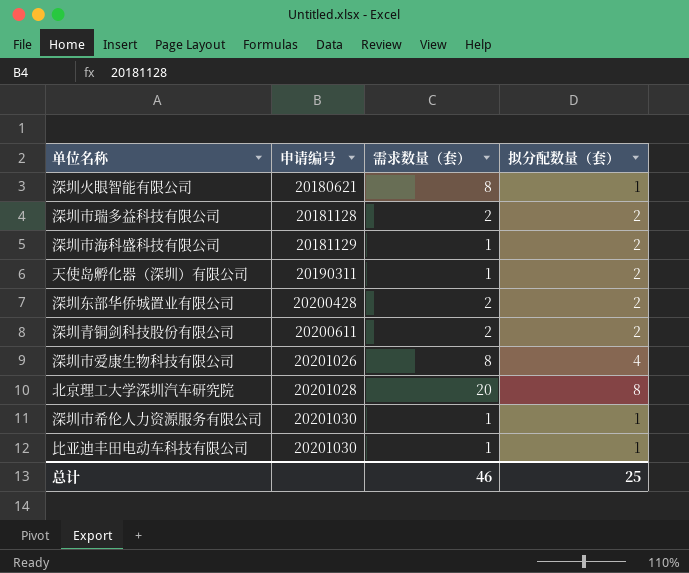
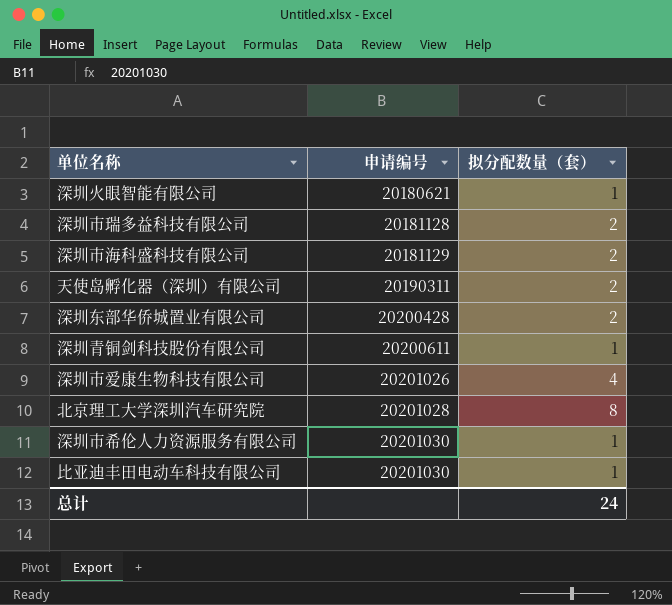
column 需求数量（套） | position: 3 -> none
深圳青铜剑科技股份有限公司 | 拟分配数量（套）: 2 -> 1
总计 | 拟分配数量（套）: 25 -> 24

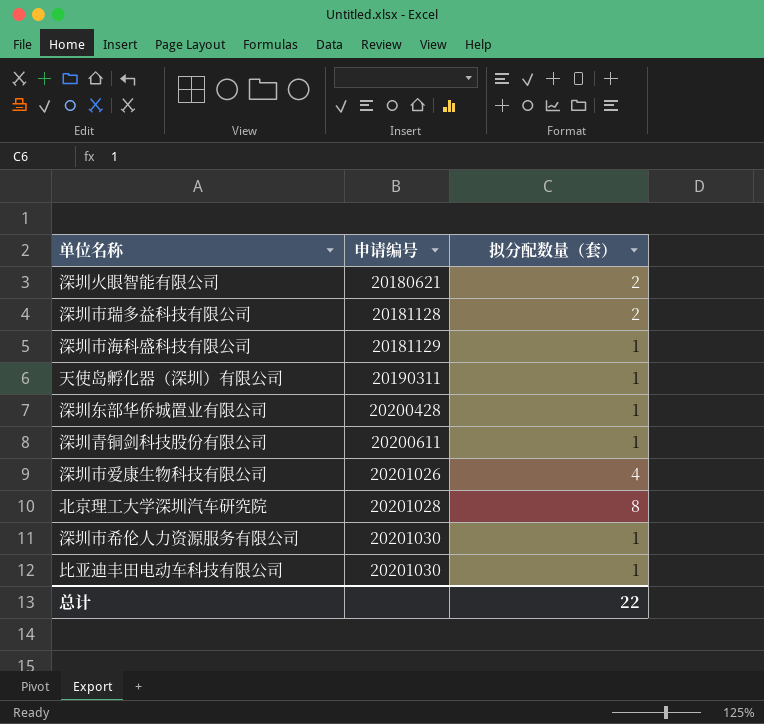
深圳火眼智能有限公司 | 拟分配数量（套）: 1 -> 2
深圳市海科盛科技有限公司 | 拟分配数量（套）: 2 -> 1
天使岛孵化器（深圳）有限公司 | 拟分配数量（套）: 2 -> 1
深圳东部华侨城置业有限公司 | 拟分配数量（套）: 2 -> 1
总计 | 拟分配数量（套）: 24 -> 22

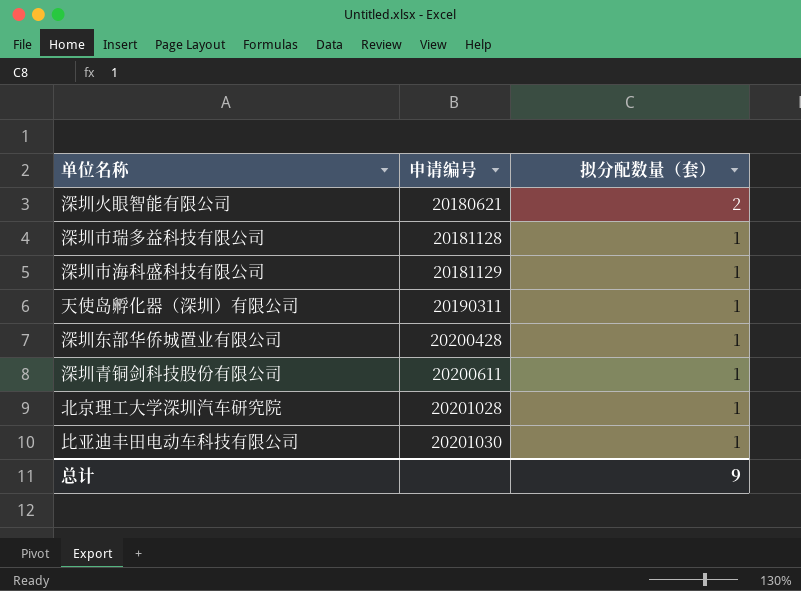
row 深圳市爱康生物科技有限公司: 20201026 | 4 -> none
row 深圳市希伦人力资源服务有限公司: 20201030 | 1 -> none
深圳市瑞多益科技有限公司 | 拟分配数量（套）: 2 -> 1
北京理工大学深圳汽车研究院 | 拟分配数量（套）: 8 -> 1
总计 | 拟分配数量（套）: 22 -> 9

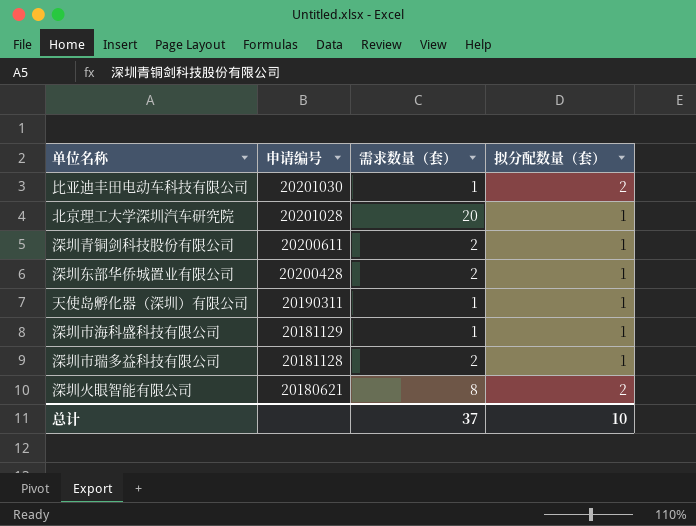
row order: 申请编号 ascending -> 申请编号 descending
column 需求数量（套） | position: none -> 3
比亚迪丰田电动车科技有限公司 | 拟分配数量（套）: 1 -> 2
总计 | 拟分配数量（套）: 9 -> 10

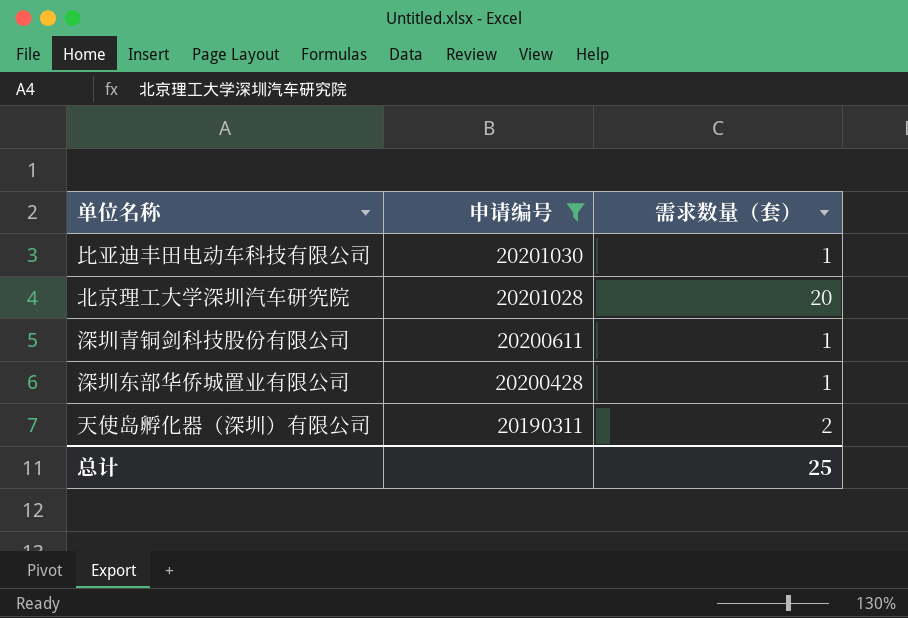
filter: none -> 申请编号 >= 20190311
column 拟分配数量（套） | position: 4 -> none
深圳青铜剑科技股份有限公司 | 需求数量（套）: 2 -> 1
深圳东部华侨城置业有限公司 | 需求数量（套）: 2 -> 1
天使岛孵化器（深圳）有限公司 | 需求数量（套）: 1 -> 2
总计 | 需求数量（套）: 37 -> 25

